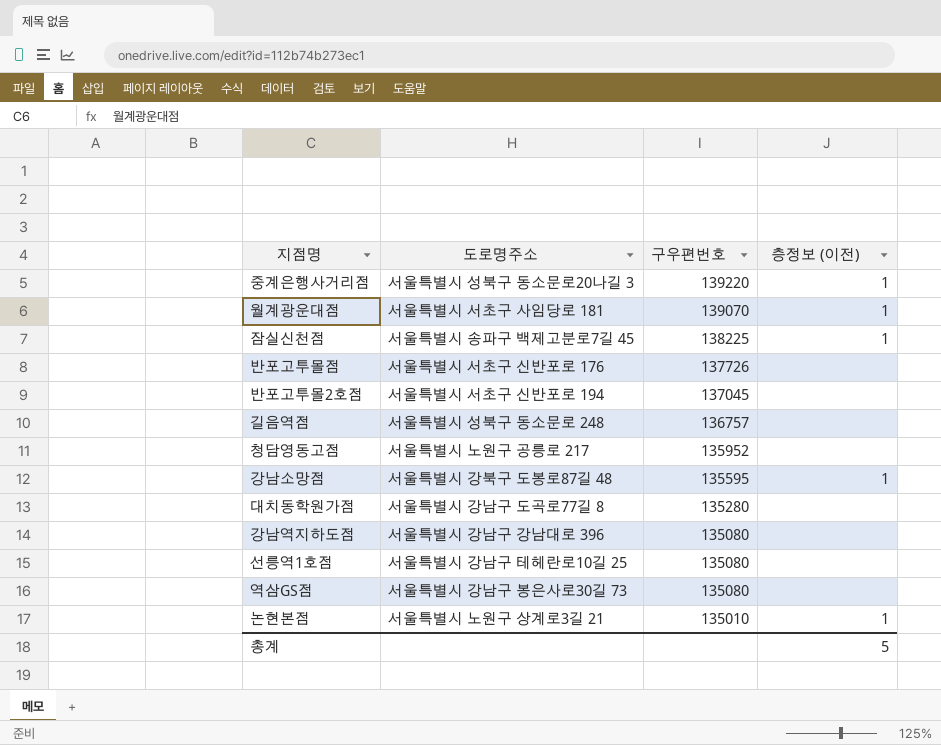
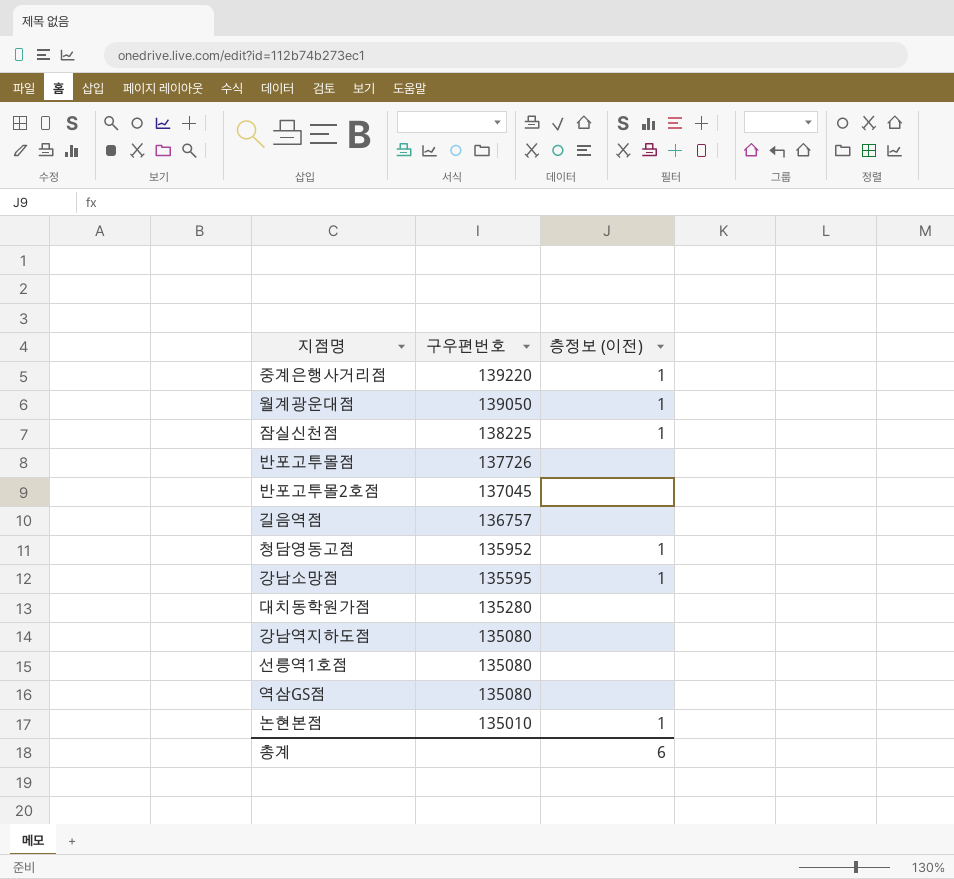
column 도로명주소 | position: 2 -> none
월계광운대점 | 구우편번호: 139070 -> 139050
청담영동고점 | 층정보 (이전): none -> 1
총계 | 층정보 (이전): 5 -> 6

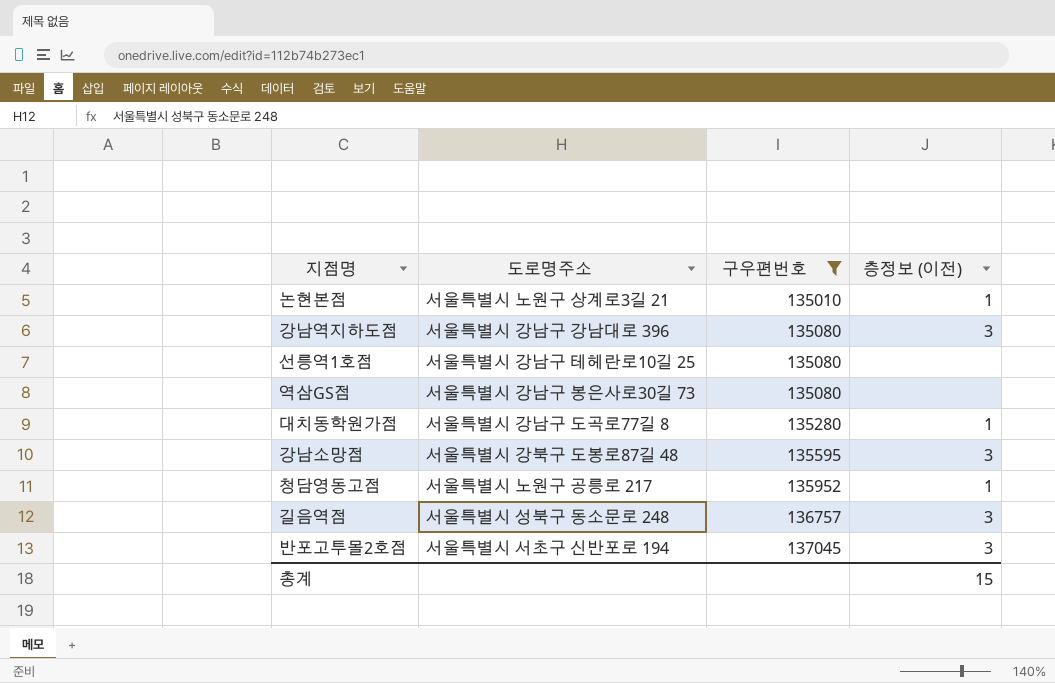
filter: none -> 구우편번호 <= 137045
row order: 구우편번호 descending -> 구우편번호 ascending
column 도로명주소 | position: none -> 2
강남역지하도점 | 층정보 (이전): none -> 3
대치동학원가점 | 층정보 (이전): none -> 1
강남소망점 | 층정보 (이전): 1 -> 3
길음역점 | 층정보 (이전): none -> 3
반포고투몰2호점 | 층정보 (이전): none -> 3
총계 | 층정보 (이전): 6 -> 15

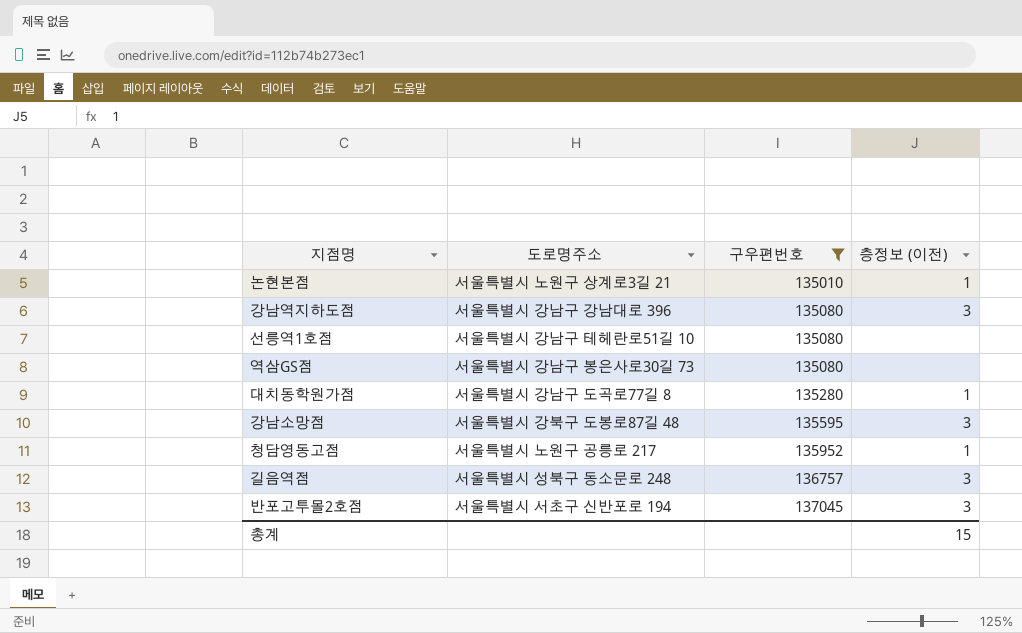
선릉역1호점 | 도로명주소: 서울특별시 강남구 테헤란로10길 25 -> 서울특별시 강남구 테헤란로51길 10

